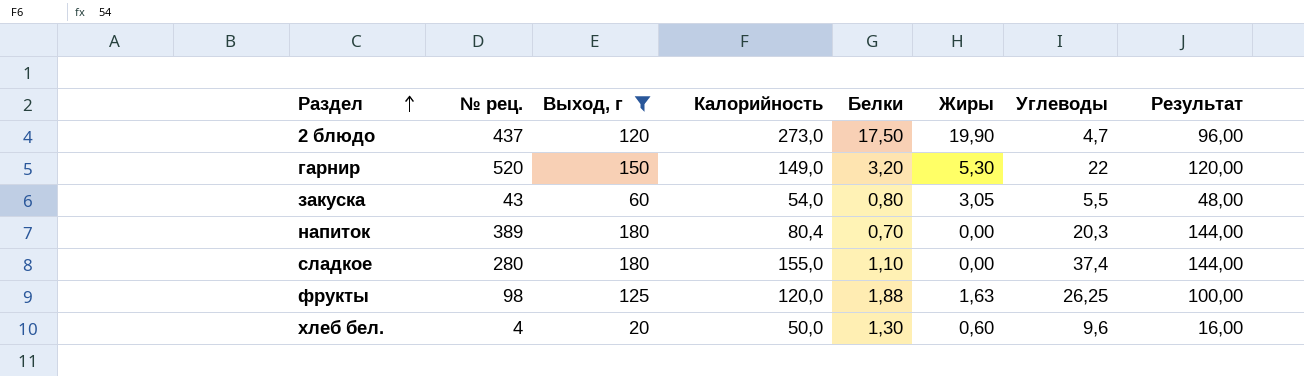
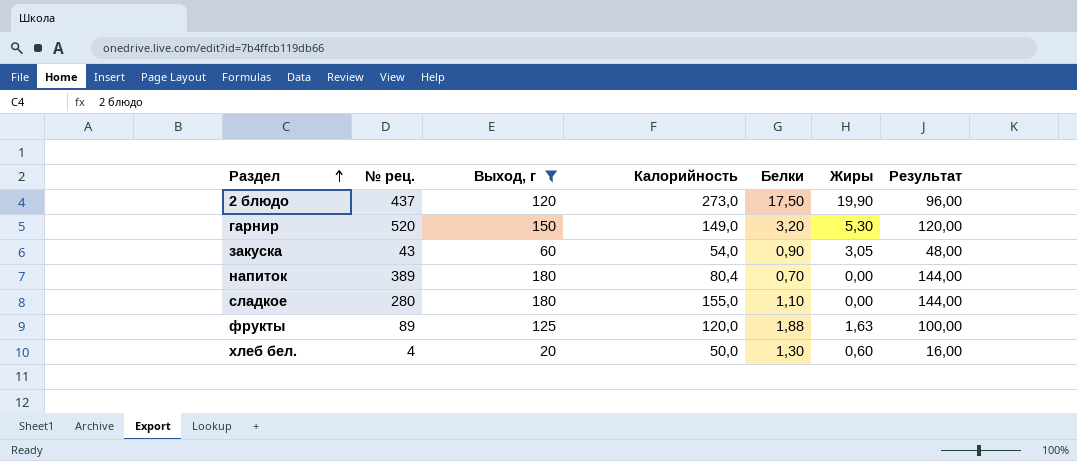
column Углеводы | position: 7 -> none
закуска | Белки: 0,80 -> 0,90
фрукты | № рец.: 98 -> 89

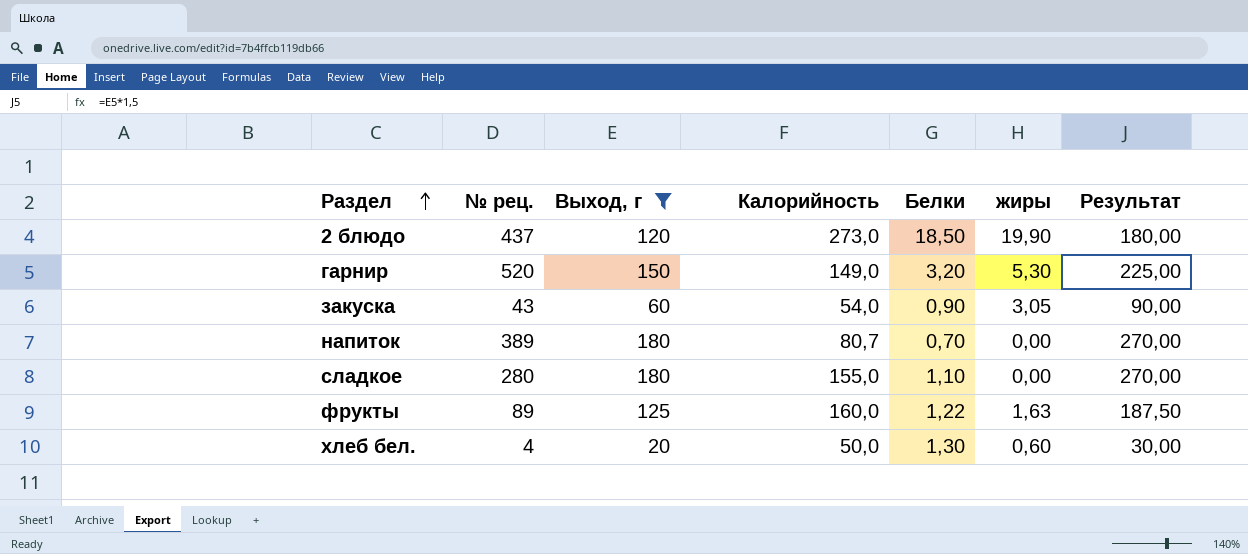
column name: Жиры -> жиры
column Результат | formula: [Выход, г] * 0,8 -> [Выход, г] * 1,5
2 блюдо | Белки: 17,50 -> 18,50
напиток | Калорийность: 80,4 -> 80,7
фрукты | Калорийность: 120,0 -> 160,0
фрукты | Белки: 1,88 -> 1,22

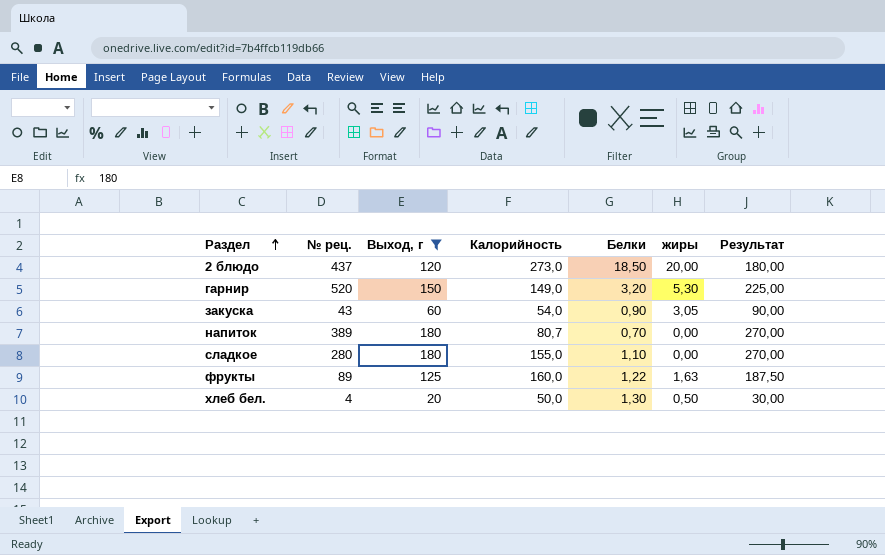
2 блюдо | жиры: 19,90 -> 20,00
хлеб бел. | жиры: 0,60 -> 0,50

